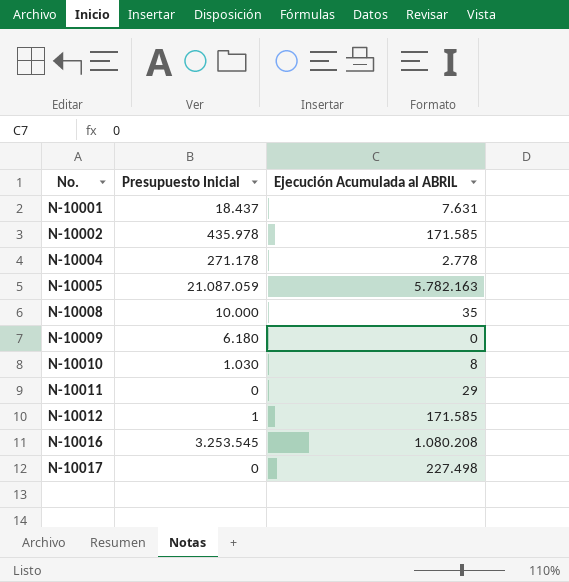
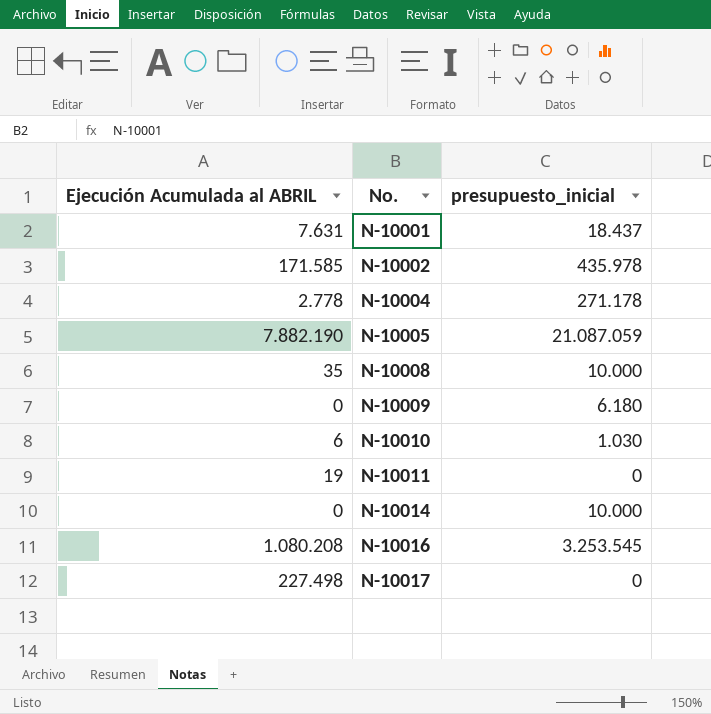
column Ejecución Acumulada al ABRIL | position: 3 -> 1
column name: Presupuesto Inicial -> presupuesto_inicial
row N-10012: 1 | 171.585 -> none
N-10005 | Ejecución Acumulada al ABRIL: 5.782.163 -> 7.882.190
N-10010 | Ejecución Acumulada al ABRIL: 8 -> 6
N-10011 | Ejecución Acumulada al ABRIL: 29 -> 19
row N-10014: none -> 0 | 10.000

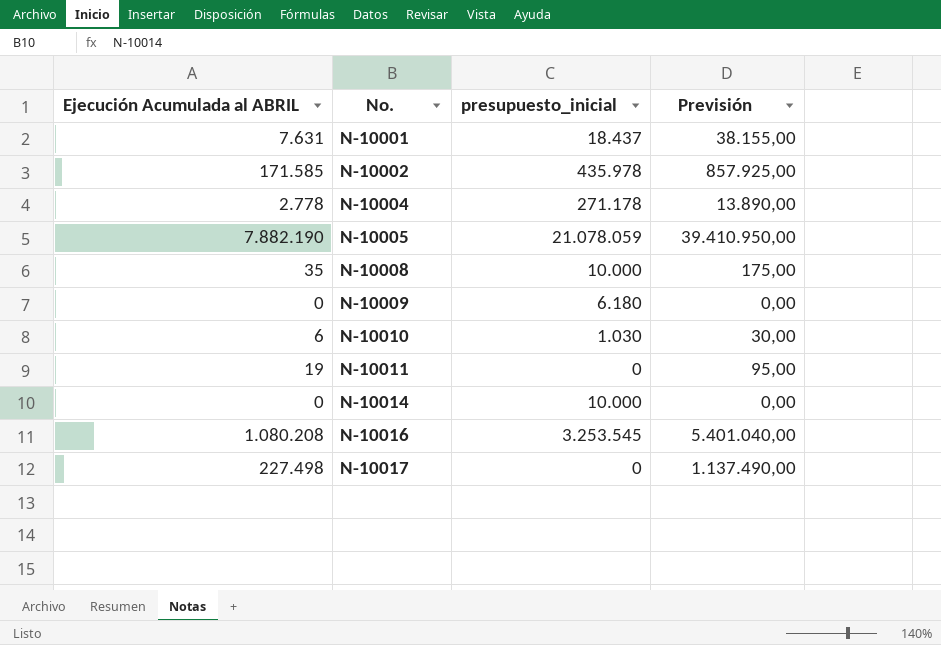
column Previsión | formula: none -> [Ejecución Acumulada al ABRIL] * 5
N-10005 | presupuesto_inicial: 21.087.059 -> 21.078.059

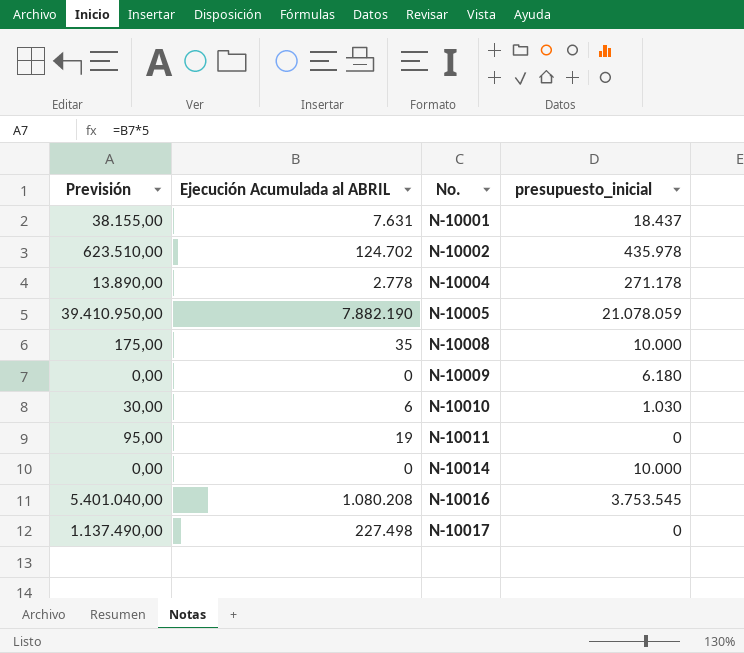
column Previsión | position: 4 -> 1
N-10002 | Previsión: 857.925,00 -> 623.510,00
N-10002 | Ejecución Acumulada al ABRIL: 171.585 -> 124.702
N-10016 | presupuesto_inicial: 3.253.545 -> 3.753.545

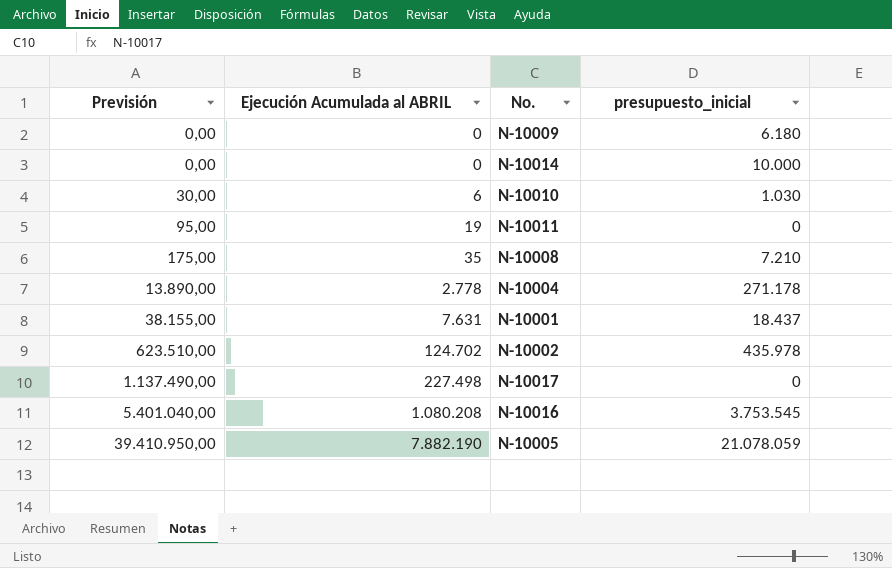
row order: No. ascending -> Previsión ascending
N-10008 | presupuesto_inicial: 10.000 -> 7.210

